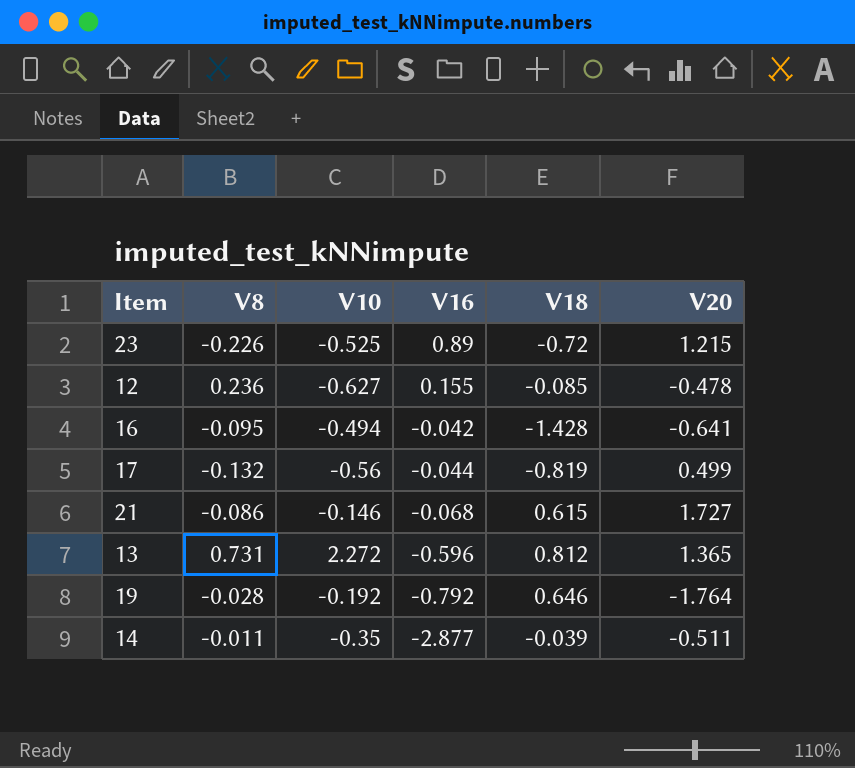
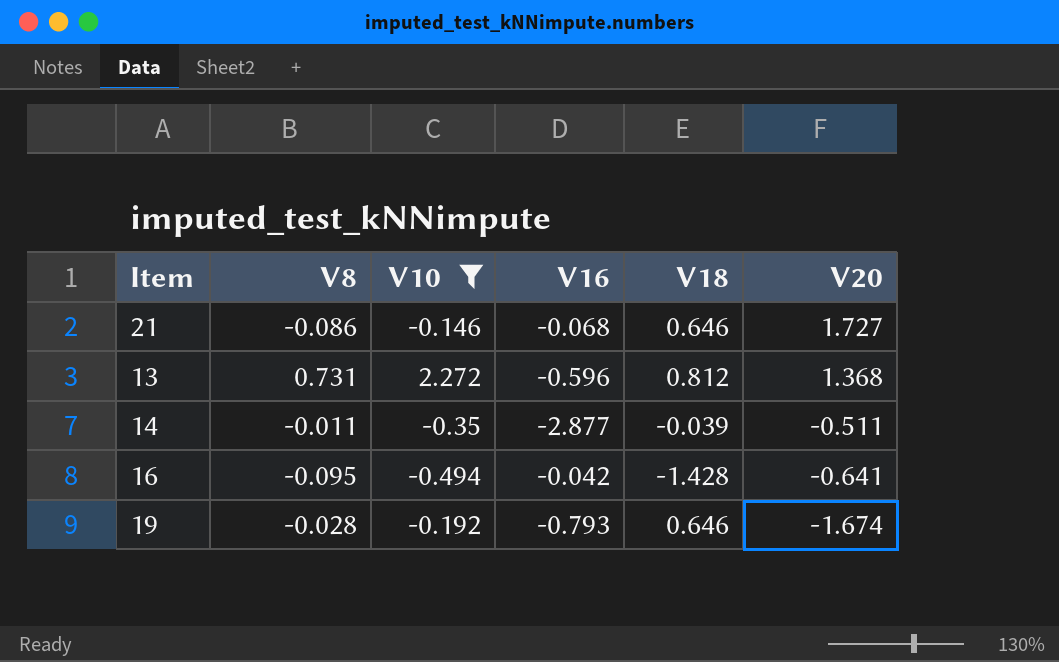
filter: none -> V10 >= -0.494
row order: V16 descending -> V20 descending
21 | V18: 0.615 -> 0.646
13 | V20: 1.365 -> 1.368
19 | V16: -0.792 -> -0.793
19 | V20: -1.764 -> -1.674

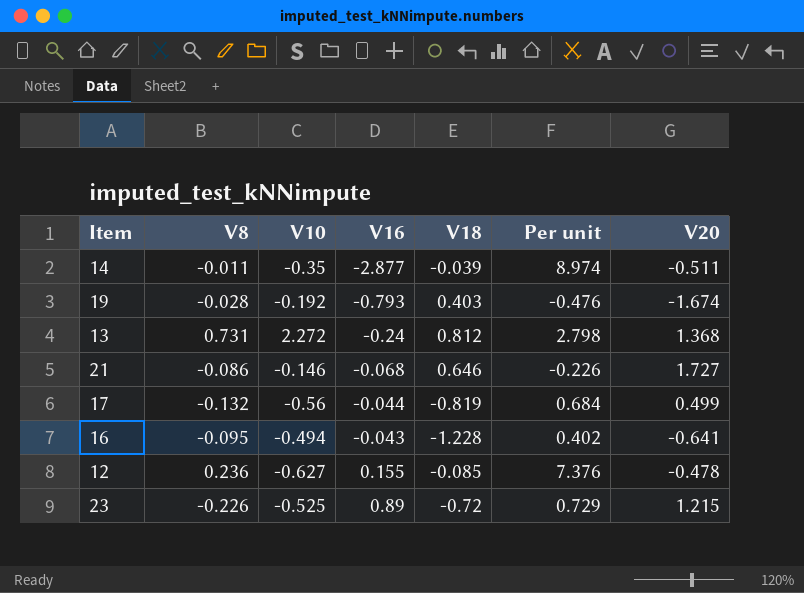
filter: V10 >= -0.494 -> none
row order: V20 descending -> V16 ascending
column Per unit | formula: none -> [V10] / [V18]
19 | V18: 0.646 -> 0.403
13 | V16: -0.596 -> -0.24
16 | V16: -0.042 -> -0.043
16 | V18: -1.428 -> -1.228

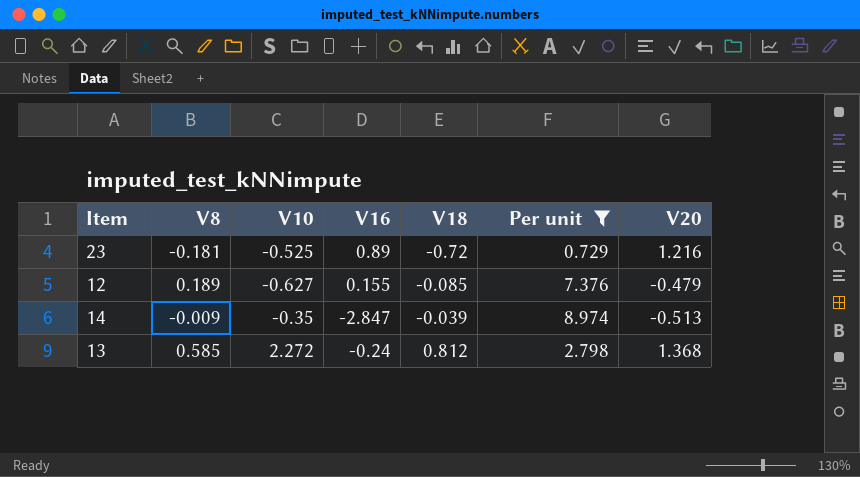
filter: none -> Per unit >= 0.729
row order: V16 ascending -> V18 ascending
23 | V8: -0.226 -> -0.181
23 | V20: 1.215 -> 1.216
12 | V8: 0.236 -> 0.189
12 | V20: -0.478 -> -0.479
14 | V8: -0.011 -> -0.009
14 | V16: -2.877 -> -2.847
14 | V20: -0.511 -> -0.513
13 | V8: 0.731 -> 0.585

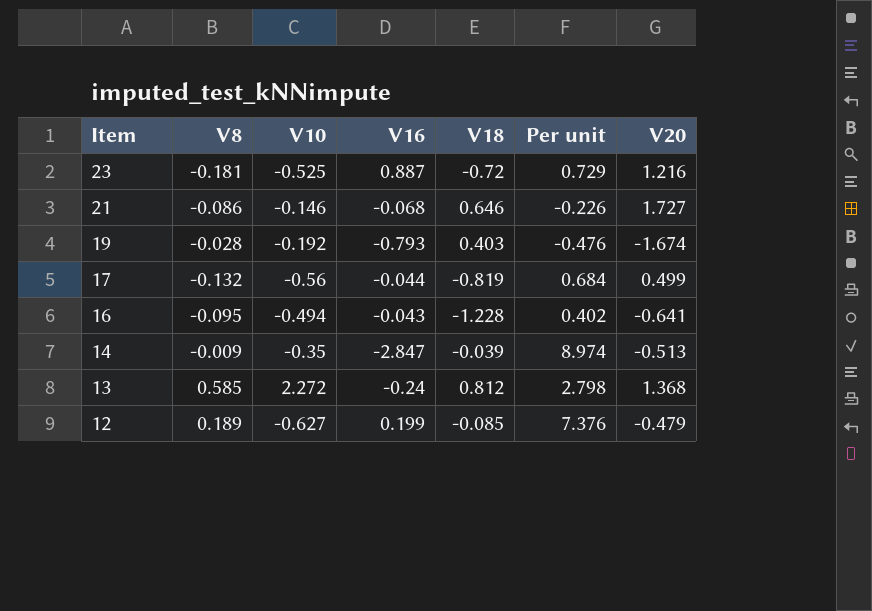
filter: Per unit >= 0.729 -> none
row order: V18 ascending -> Item descending
23 | V16: 0.89 -> 0.887
12 | V16: 0.155 -> 0.199

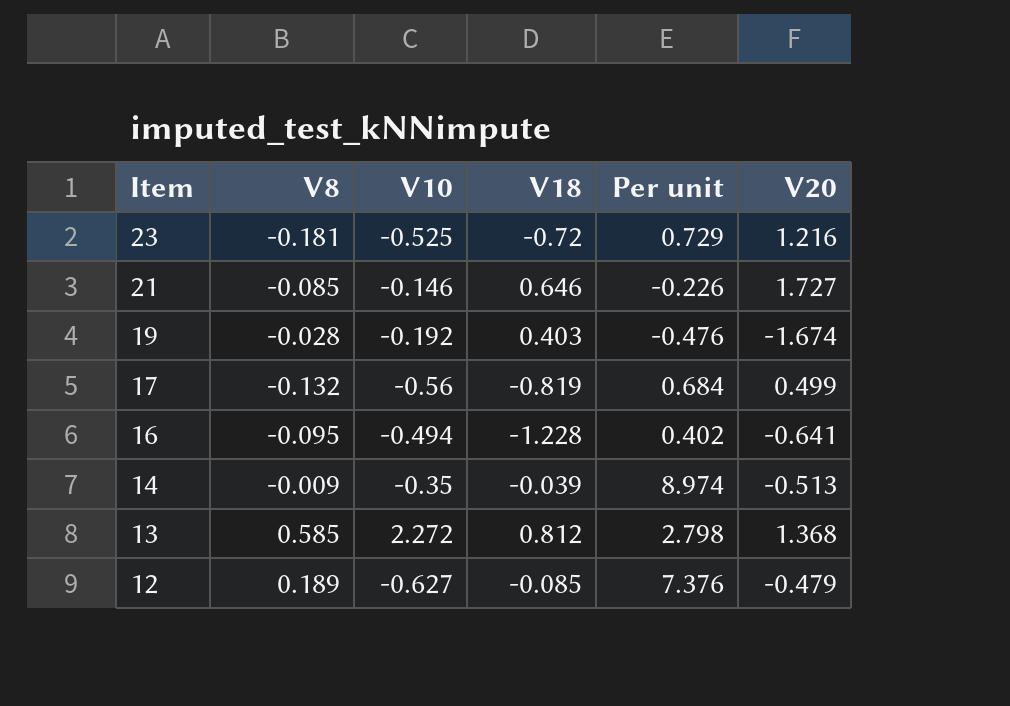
column V16 | position: 4 -> none
21 | V8: -0.086 -> -0.085

